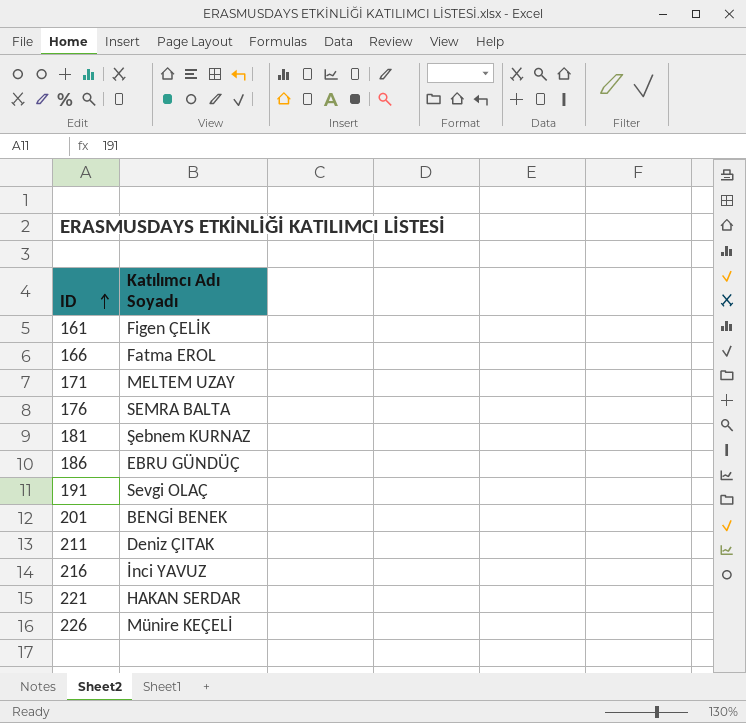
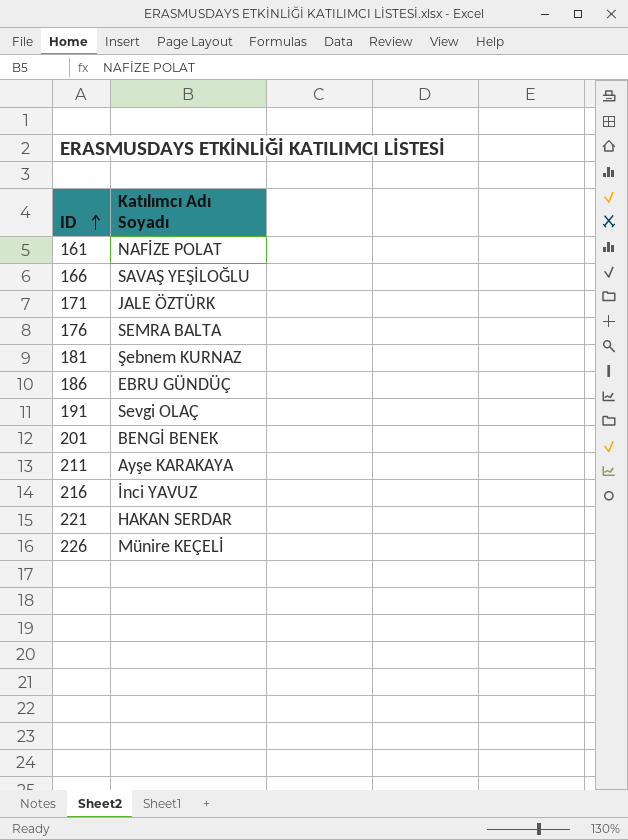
161 | Katılımcı Adı Soyadı: Figen ÇELİK -> NAFİZE POLAT
166 | Katılımcı Adı Soyadı: Fatma EROL -> SAVAŞ YEŞİLOĞLU
171 | Katılımcı Adı Soyadı: MELTEM UZAY -> JALE ÖZTÜRK
211 | Katılımcı Adı Soyadı: Deniz ÇITAK -> Ayşe KARAKAYA

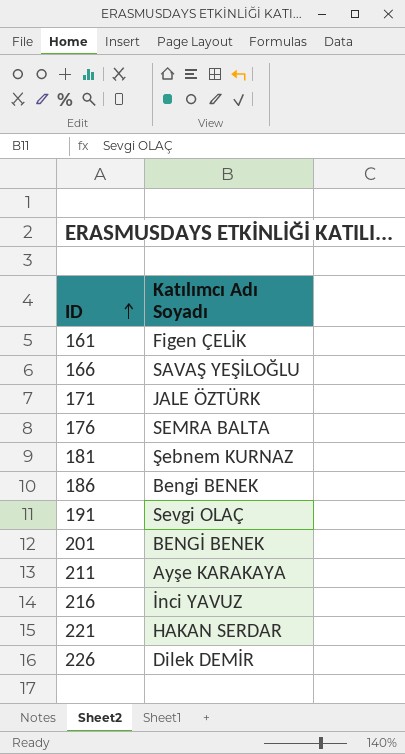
161 | Katılımcı Adı Soyadı: NAFİZE POLAT -> Figen ÇELİK
186 | Katılımcı Adı Soyadı: EBRU GÜNDÜÇ -> Bengi BENEK
226 | Katılımcı Adı Soyadı: Münire KEÇELİ -> Dilek DEMİR

